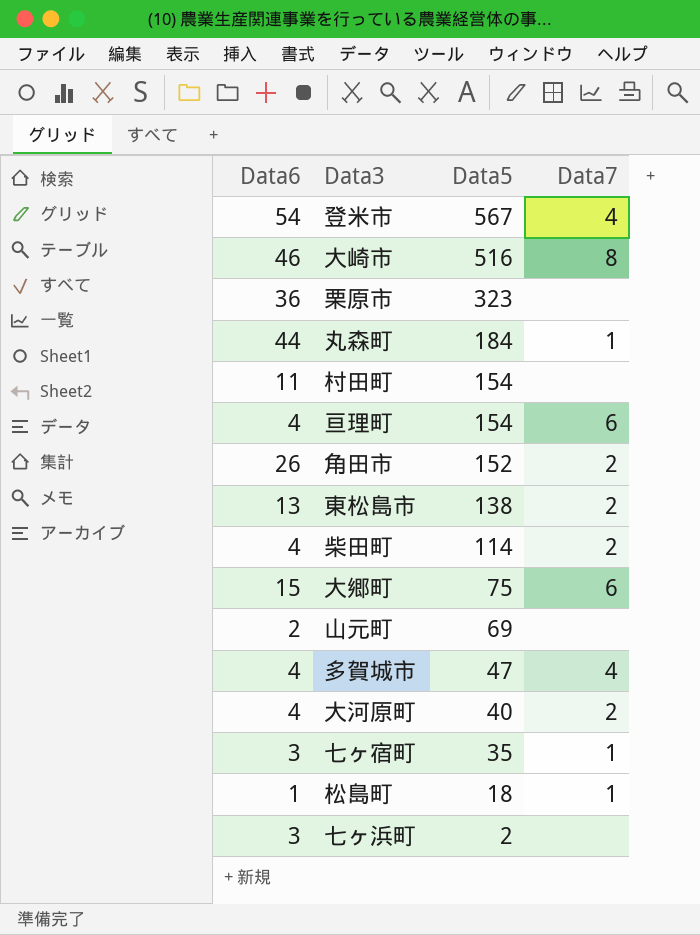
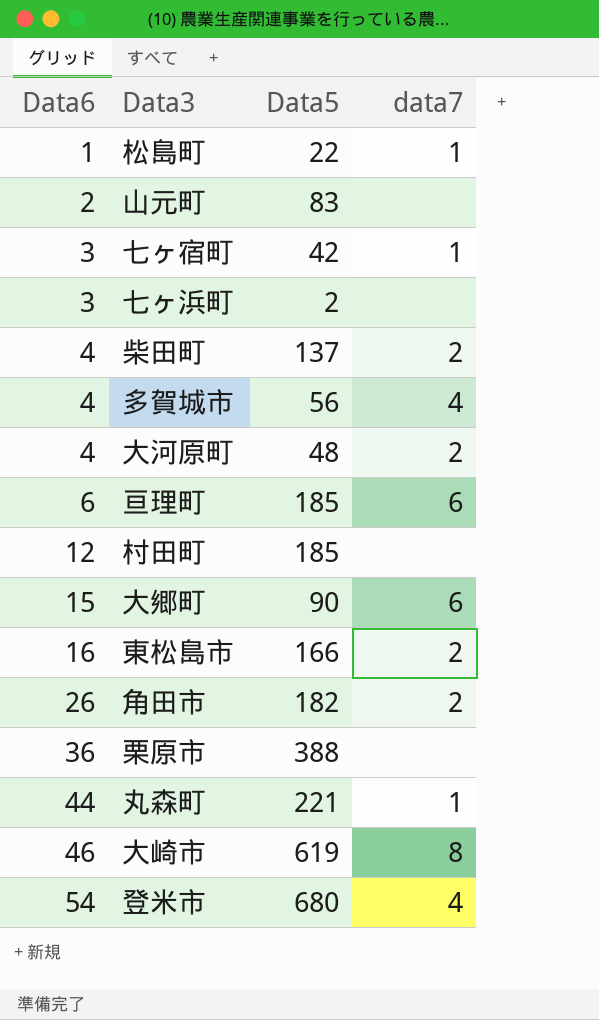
row order: Data5 descending -> Data6 ascending
column name: Data7 -> data7
松島町 | Data5: 18 -> 22
山元町 | Data5: 69 -> 83
七ヶ宿町 | Data5: 35 -> 42
柴田町 | Data5: 114 -> 137
多賀城市 | Data5: 47 -> 56
大河原町 | Data5: 40 -> 48
亘理町 | Data6: 4 -> 6
亘理町 | Data5: 154 -> 185
村田町 | Data6: 11 -> 12
村田町 | Data5: 154 -> 185
大郷町 | Data5: 75 -> 90
東松島市 | Data6: 13 -> 16
東松島市 | Data5: 138 -> 166
角田市 | Data5: 152 -> 182
栗原市 | Data5: 323 -> 388
丸森町 | Data5: 184 -> 221
大崎市 | Data5: 516 -> 619
登米市 | Data5: 567 -> 680

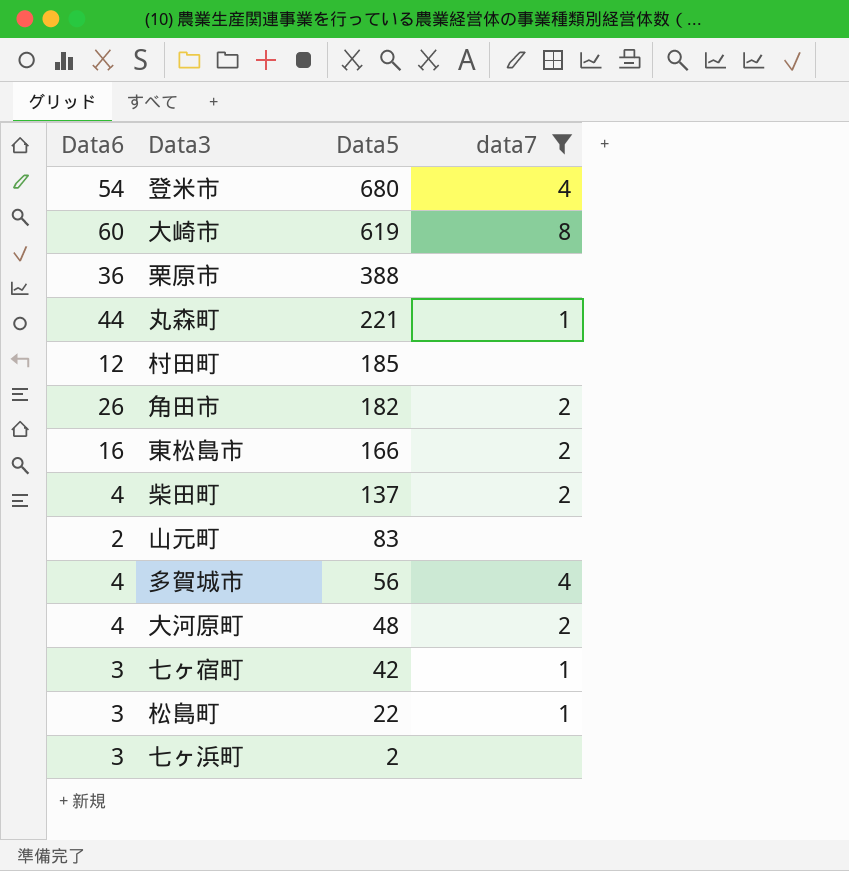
filter: none -> data7 != 6
row order: Data6 ascending -> Data5 descending
大崎市 | Data6: 46 -> 60
松島町 | Data6: 1 -> 3

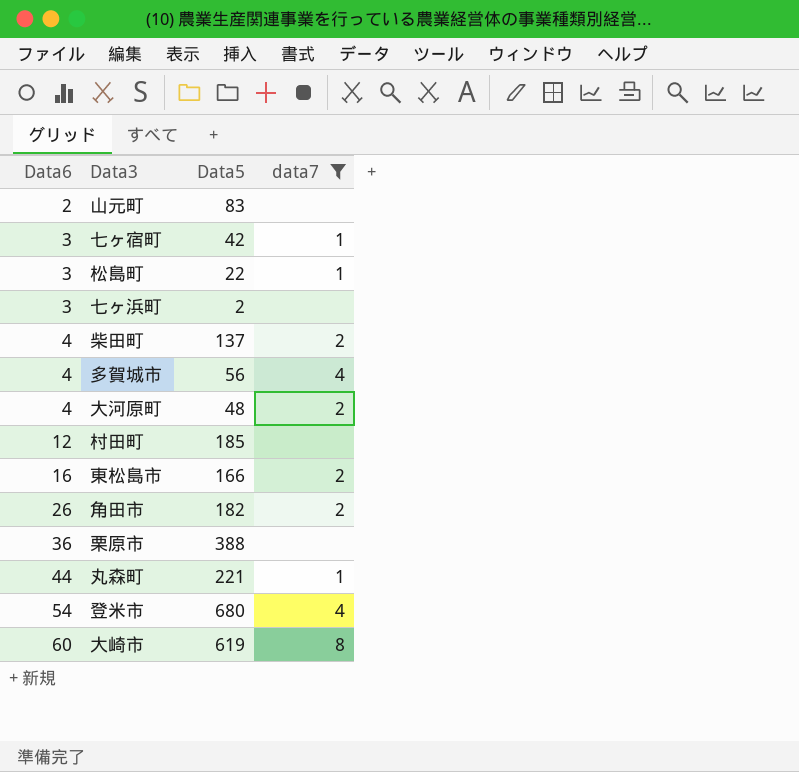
row order: Data5 descending -> Data6 ascending

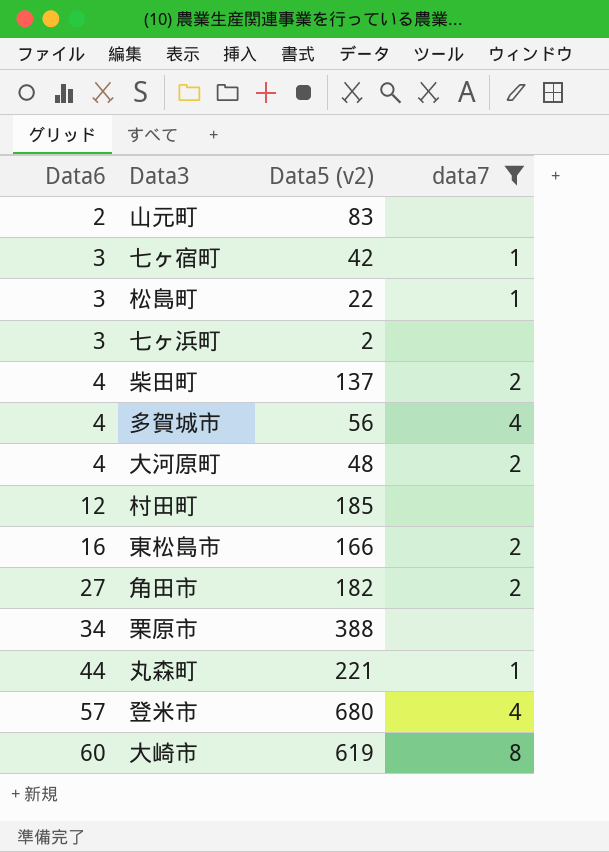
column name: Data5 -> Data5 (v2)
角田市 | Data6: 26 -> 27
栗原市 | Data6: 36 -> 34
登米市 | Data6: 54 -> 57

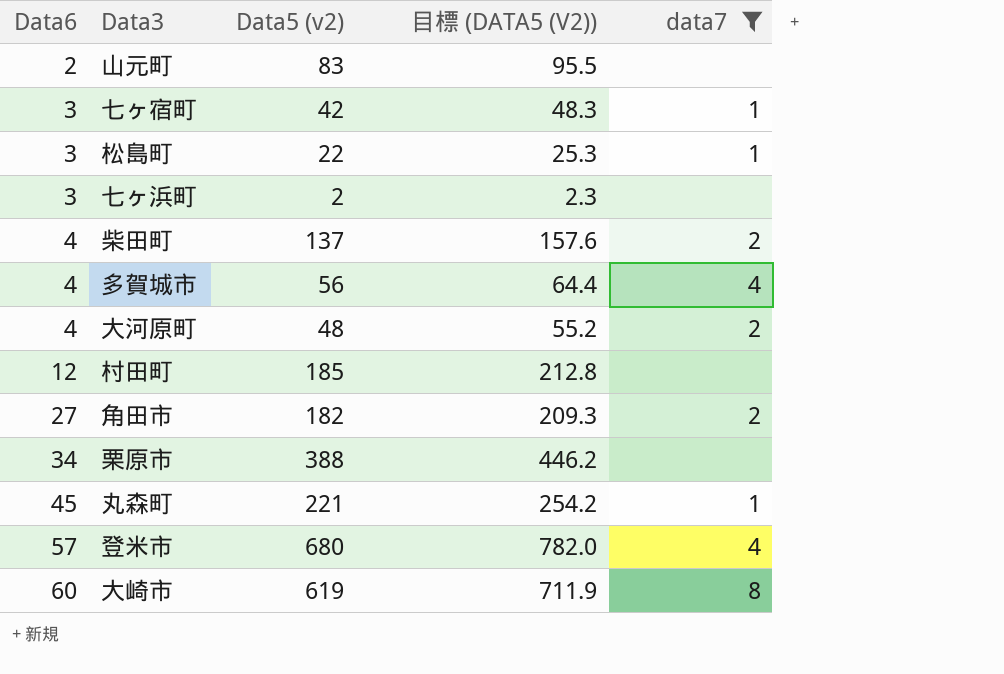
column 目標 (DATA5 (V2)) | formula: none -> [Data5 (v2)] * 1.15
row 東松島市: 16 | 166 | 2 -> none
丸森町 | Data6: 44 -> 45

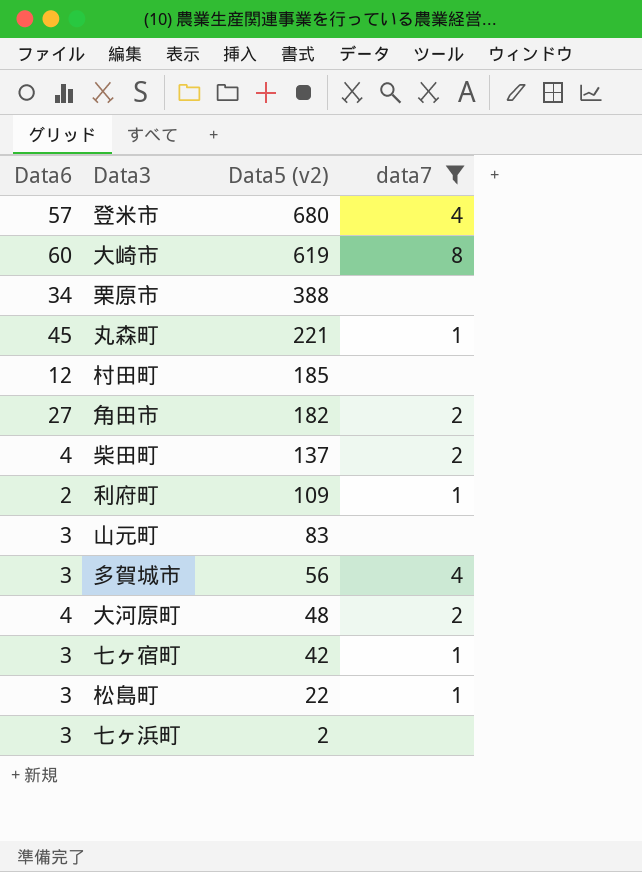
row order: Data6 ascending -> Data5 (v2) descending
column 目標 (DATA5 (V2)) | formula: [Data5 (v2)] * 1.15 -> none
row 利府町: none -> 2 | 109 | 1
山元町 | Data6: 2 -> 3
多賀城市 | Data6: 4 -> 3

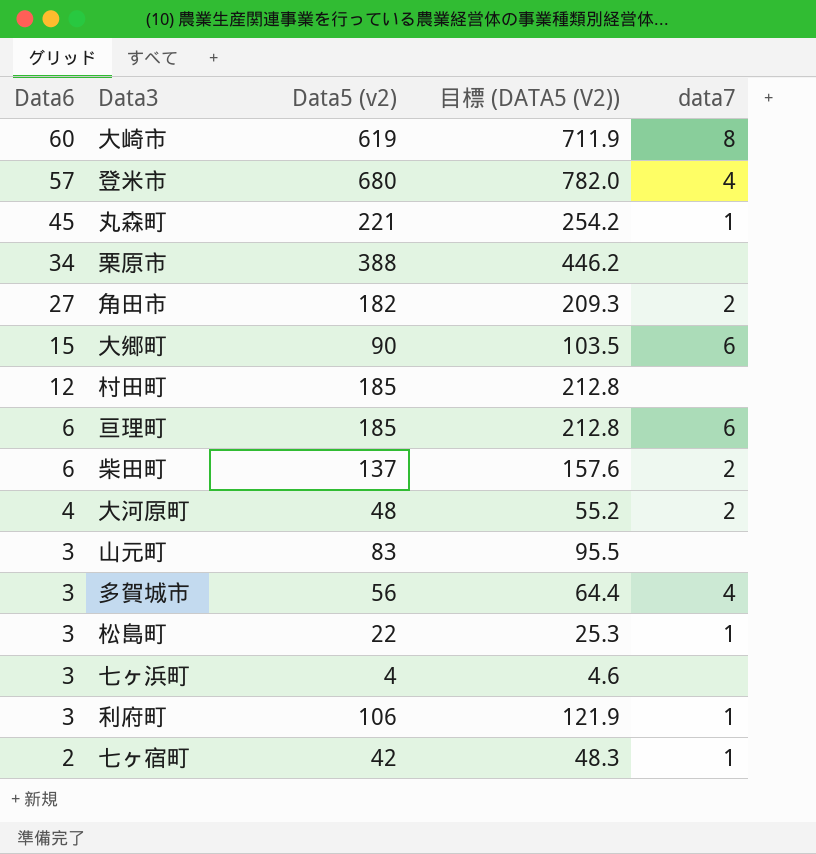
filter: data7 != 6 -> none
row order: Data5 (v2) descending -> Data6 descending
column 目標 (DATA5 (V2)) | formula: none -> [Data5 (v2)] * 1.15
柴田町 | Data6: 4 -> 6
七ヶ浜町 | Data5 (v2): 2 -> 4
利府町 | Data6: 2 -> 3
利府町 | Data5 (v2): 109 -> 106
七ヶ宿町 | Data6: 3 -> 2

